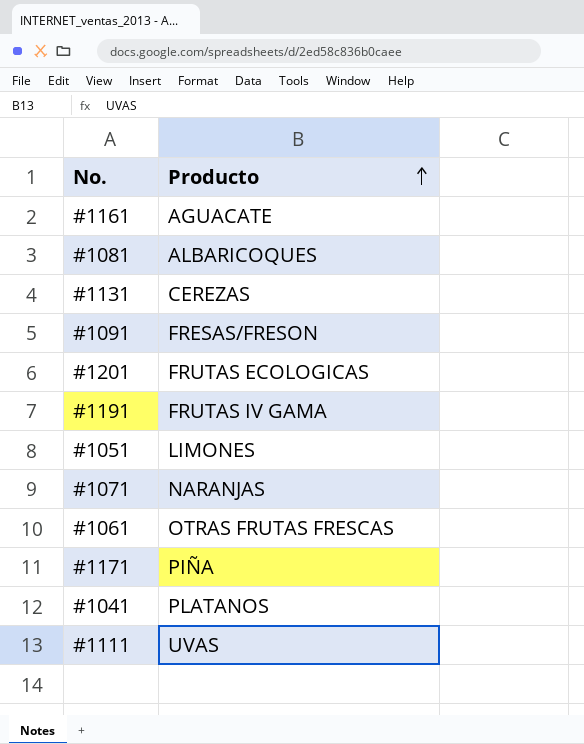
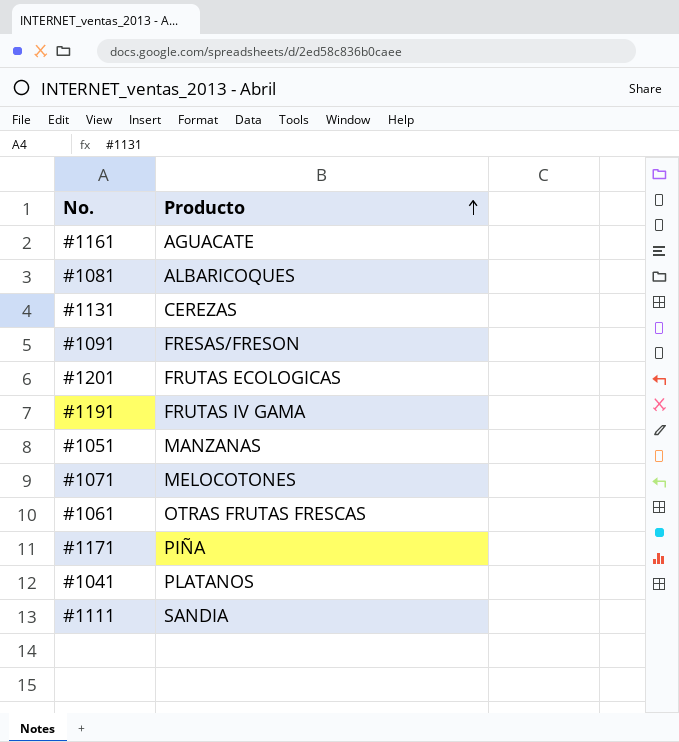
#1051 | Producto: LIMONES -> MANZANAS
#1071 | Producto: NARANJAS -> MELOCOTONES
#1111 | Producto: UVAS -> SANDIA

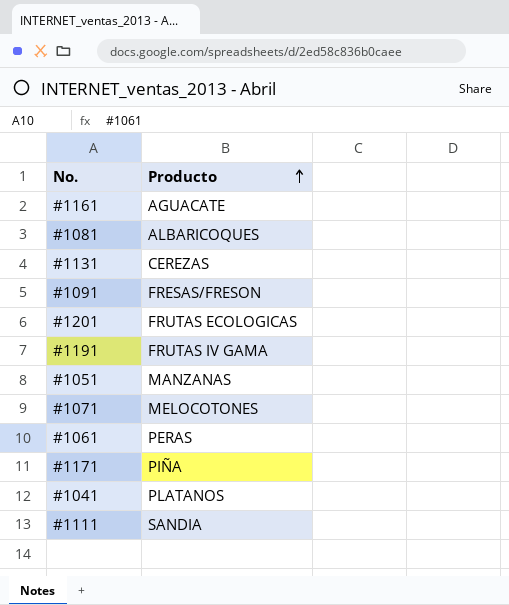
#1061 | Producto: OTRAS FRUTAS FRESCAS -> PERAS

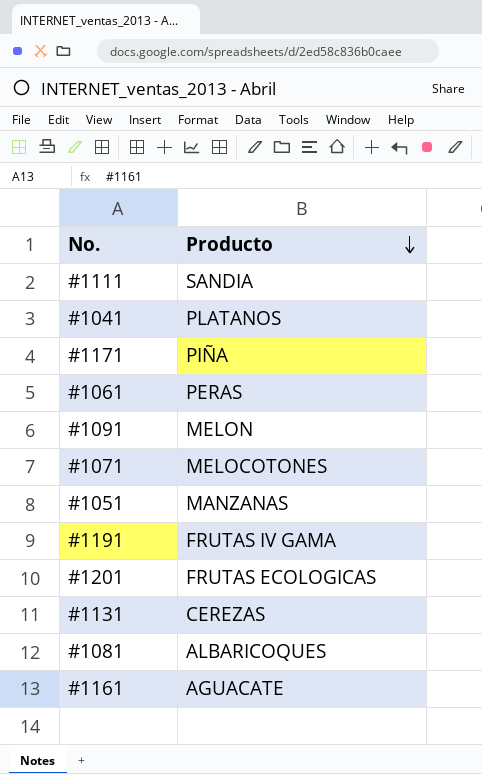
row order: Producto ascending -> Producto descending
#1091 | Producto: FRESAS/FRESON -> MELON

